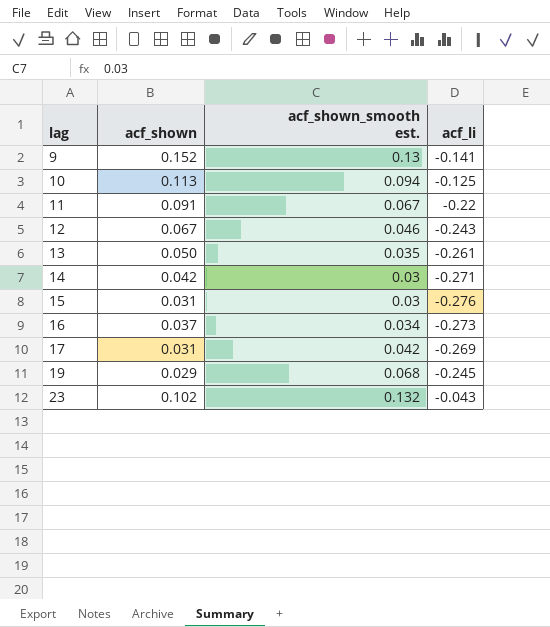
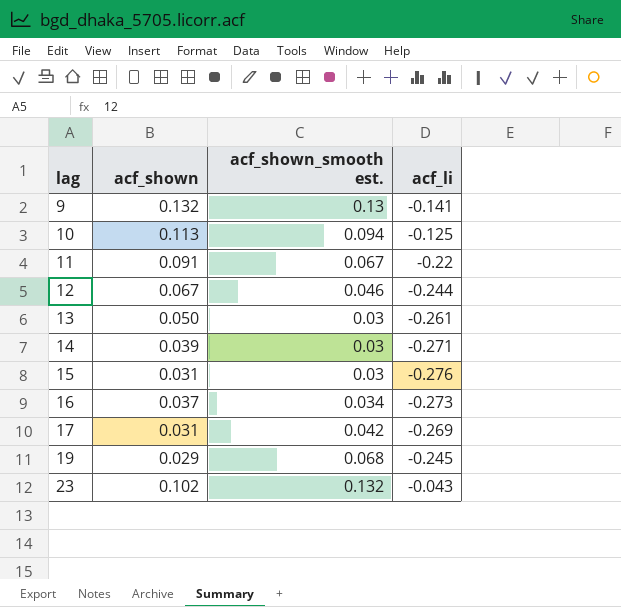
9 | acf_shown: 0.152 -> 0.132
12 | acf_li: -0.243 -> -0.244
13 | acf_shown_smooth est.: 0.035 -> 0.03
14 | acf_shown: 0.042 -> 0.039

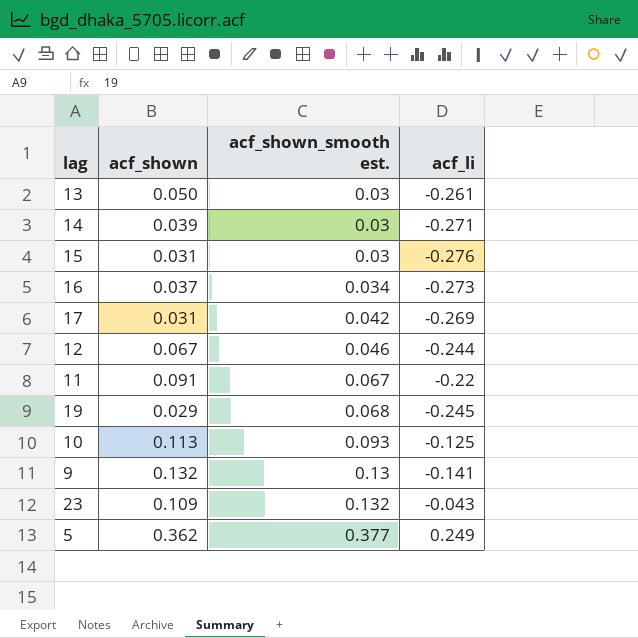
row order: lag ascending -> acf_shown_smooth est. ascending
10 | acf_shown_smooth est.: 0.094 -> 0.093
23 | acf_shown: 0.102 -> 0.109
row 5: none -> 0.362 | 0.377 | 0.249

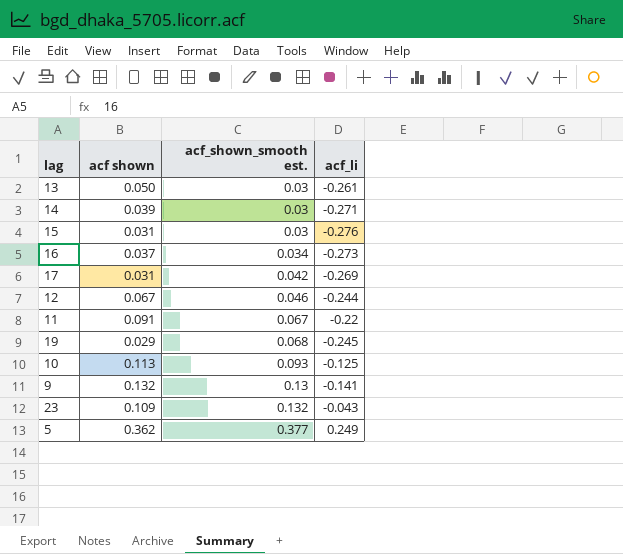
column name: acf_shown -> acf shown

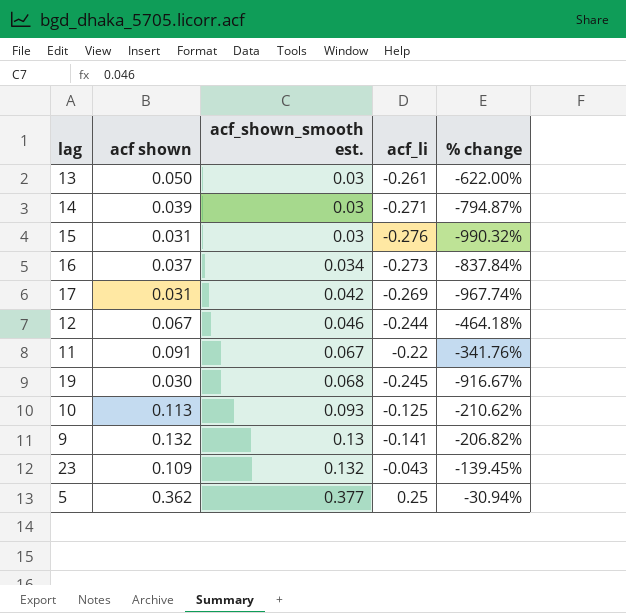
column % change | formula: none -> ([acf_li] - [acf shown]) / [acf shown]
19 | acf shown: 0.029 -> 0.030
5 | acf_li: 0.249 -> 0.25

